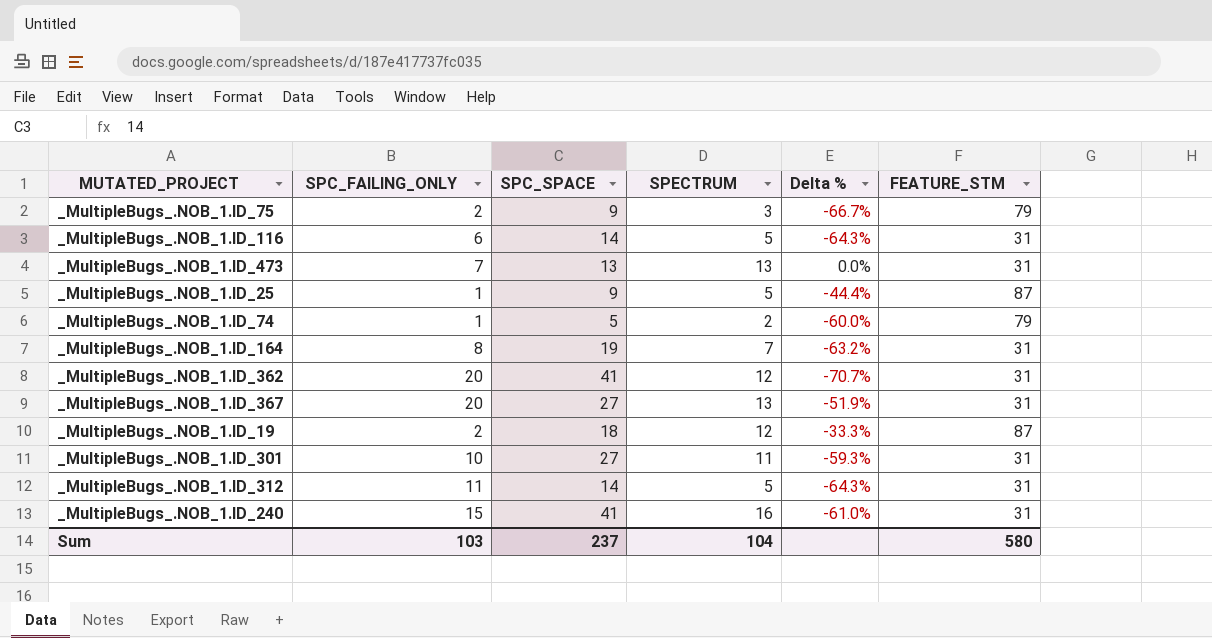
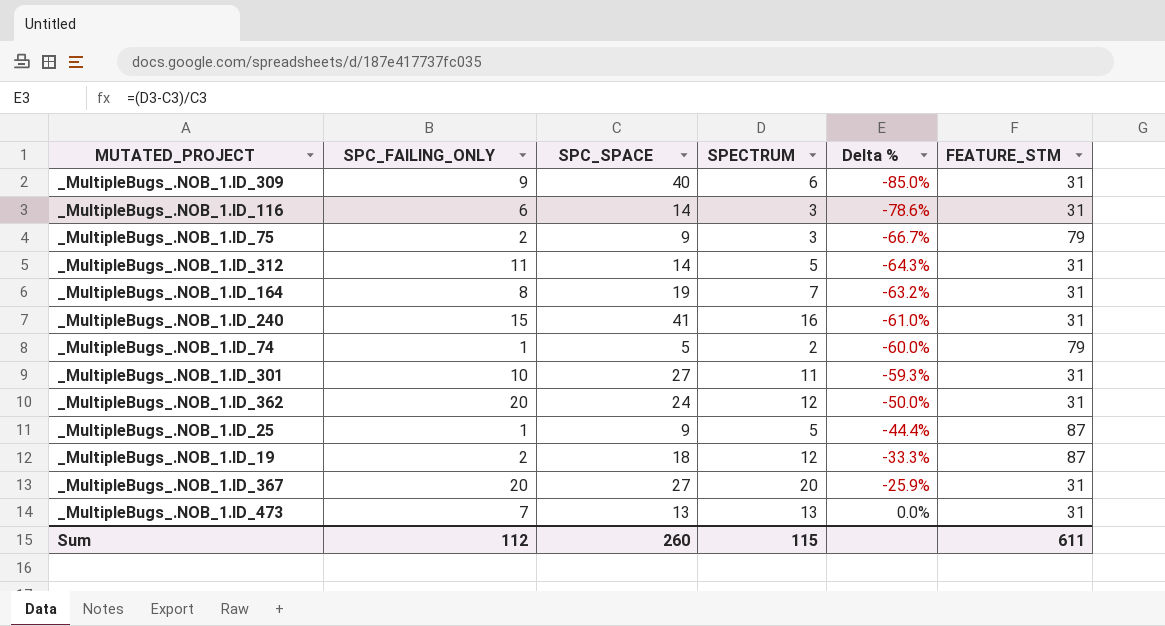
row order: none -> Delta % ascending
row _MultipleBugs_.NOB_1.ID_309: none -> 9 | 40 | 6 | -85.0% | 31
_MultipleBugs_.NOB_1.ID_116 | SPECTRUM: 5 -> 3
_MultipleBugs_.NOB_1.ID_116 | Delta %: -64.3% -> -78.6%
_MultipleBugs_.NOB_1.ID_362 | SPC_SPACE: 41 -> 24
_MultipleBugs_.NOB_1.ID_362 | Delta %: -70.7% -> -50.0%
_MultipleBugs_.NOB_1.ID_367 | SPECTRUM: 13 -> 20
_MultipleBugs_.NOB_1.ID_367 | Delta %: -51.9% -> -25.9%
Sum | SPC_FAILING_ONLY: 103 -> 112
Sum | SPC_SPACE: 237 -> 260
Sum | SPECTRUM: 104 -> 115
Sum | FEATURE_STM: 580 -> 611

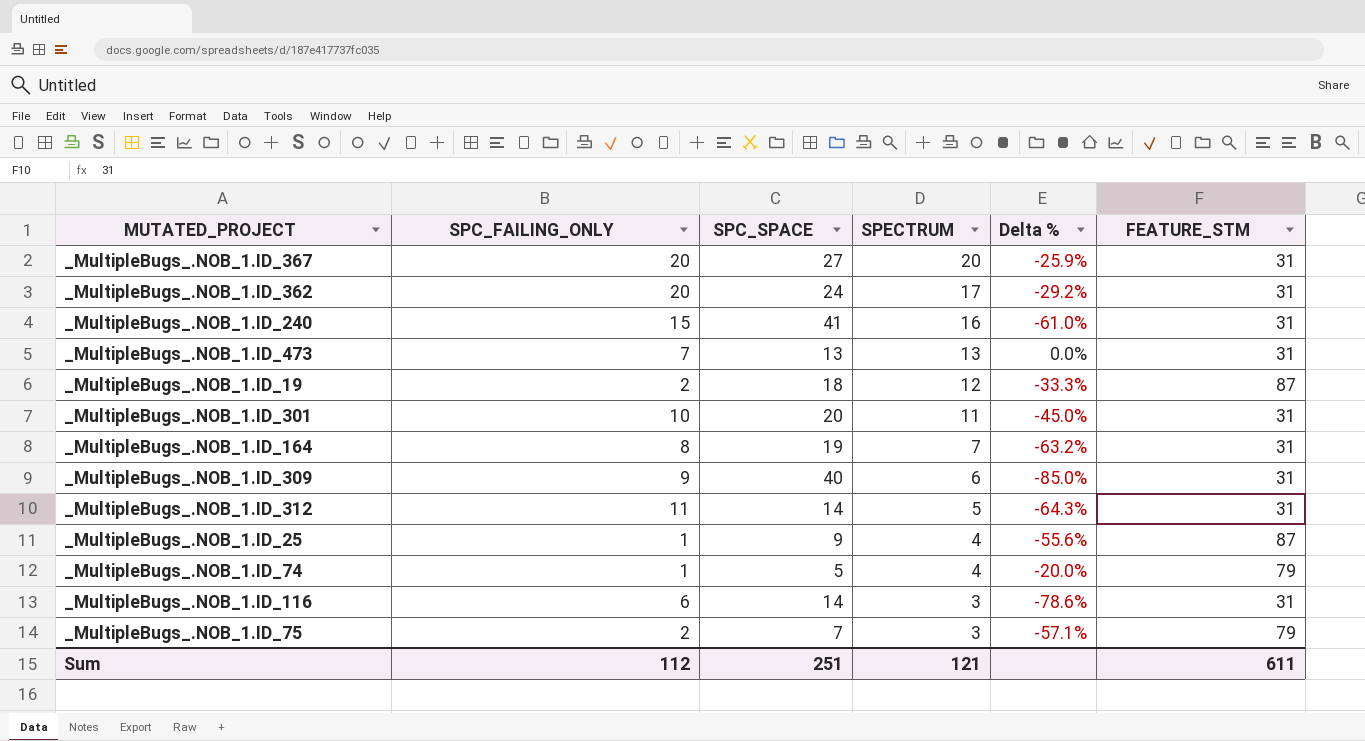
row order: Delta % ascending -> SPECTRUM descending
_MultipleBugs_.NOB_1.ID_362 | SPECTRUM: 12 -> 17
_MultipleBugs_.NOB_1.ID_362 | Delta %: -50.0% -> -29.2%
_MultipleBugs_.NOB_1.ID_301 | SPC_SPACE: 27 -> 20
_MultipleBugs_.NOB_1.ID_301 | Delta %: -59.3% -> -45.0%
_MultipleBugs_.NOB_1.ID_25 | SPECTRUM: 5 -> 4
_MultipleBugs_.NOB_1.ID_25 | Delta %: -44.4% -> -55.6%
_MultipleBugs_.NOB_1.ID_74 | SPECTRUM: 2 -> 4
_MultipleBugs_.NOB_1.ID_74 | Delta %: -60.0% -> -20.0%
_MultipleBugs_.NOB_1.ID_75 | SPC_SPACE: 9 -> 7
_MultipleBugs_.NOB_1.ID_75 | Delta %: -66.7% -> -57.1%
Sum | SPC_SPACE: 260 -> 251
Sum | SPECTRUM: 115 -> 121

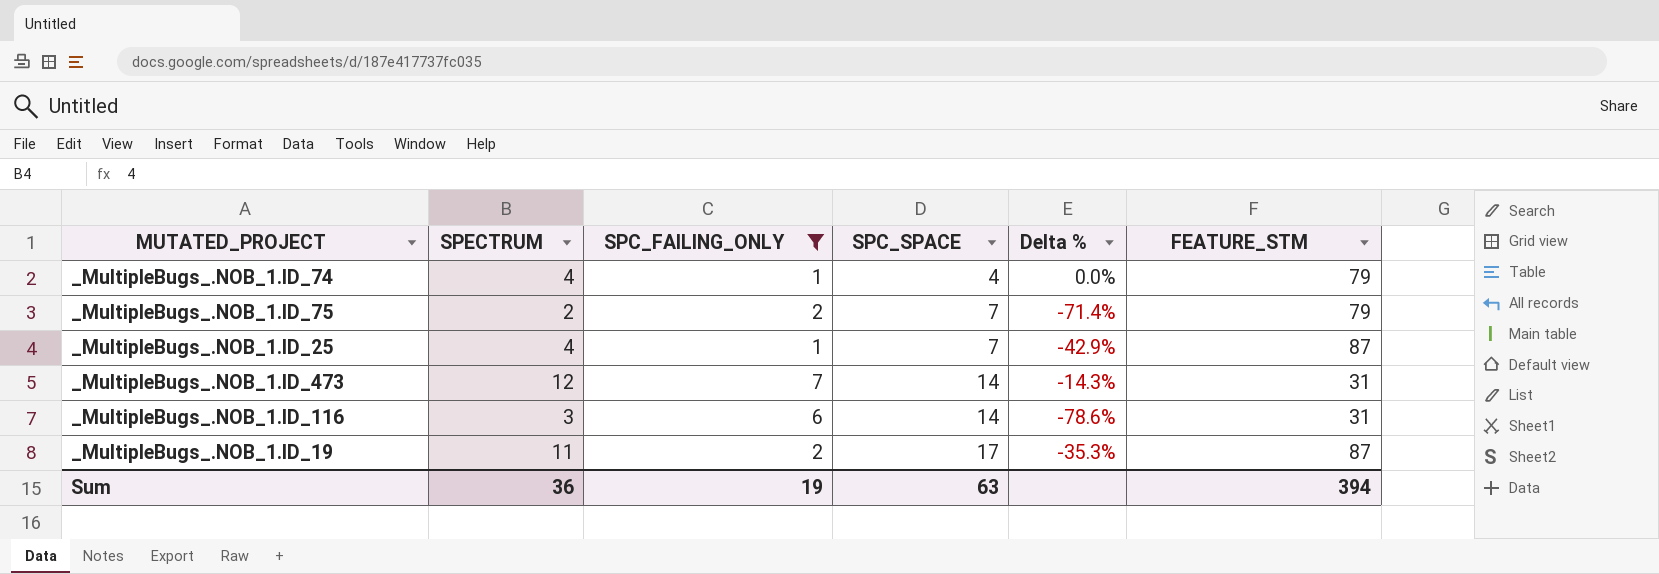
filter: none -> SPC_FAILING_ONLY <= 7
row order: SPECTRUM descending -> SPC_SPACE ascending
column SPECTRUM | position: 4 -> 2
_MultipleBugs_.NOB_1.ID_74 | SPC_SPACE: 5 -> 4
_MultipleBugs_.NOB_1.ID_74 | Delta %: -20.0% -> 0.0%
_MultipleBugs_.NOB_1.ID_75 | SPECTRUM: 3 -> 2
_MultipleBugs_.NOB_1.ID_75 | Delta %: -57.1% -> -71.4%
_MultipleBugs_.NOB_1.ID_25 | SPC_SPACE: 9 -> 7
_MultipleBugs_.NOB_1.ID_25 | Delta %: -55.6% -> -42.9%
_MultipleBugs_.NOB_1.ID_473 | SPECTRUM: 13 -> 12
_MultipleBugs_.NOB_1.ID_473 | SPC_SPACE: 13 -> 14
_MultipleBugs_.NOB_1.ID_473 | Delta %: 0.0% -> -14.3%
_MultipleBugs_.NOB_1.ID_19 | SPECTRUM: 12 -> 11
_MultipleBugs_.NOB_1.ID_19 | SPC_SPACE: 18 -> 17
_MultipleBugs_.NOB_1.ID_19 | Delta %: -33.3% -> -35.3%
Sum | SPECTRUM: 121 -> 36
Sum | SPC_FAILING_ONLY: 112 -> 19
Sum | SPC_SPACE: 251 -> 63
Sum | FEATURE_STM: 611 -> 394

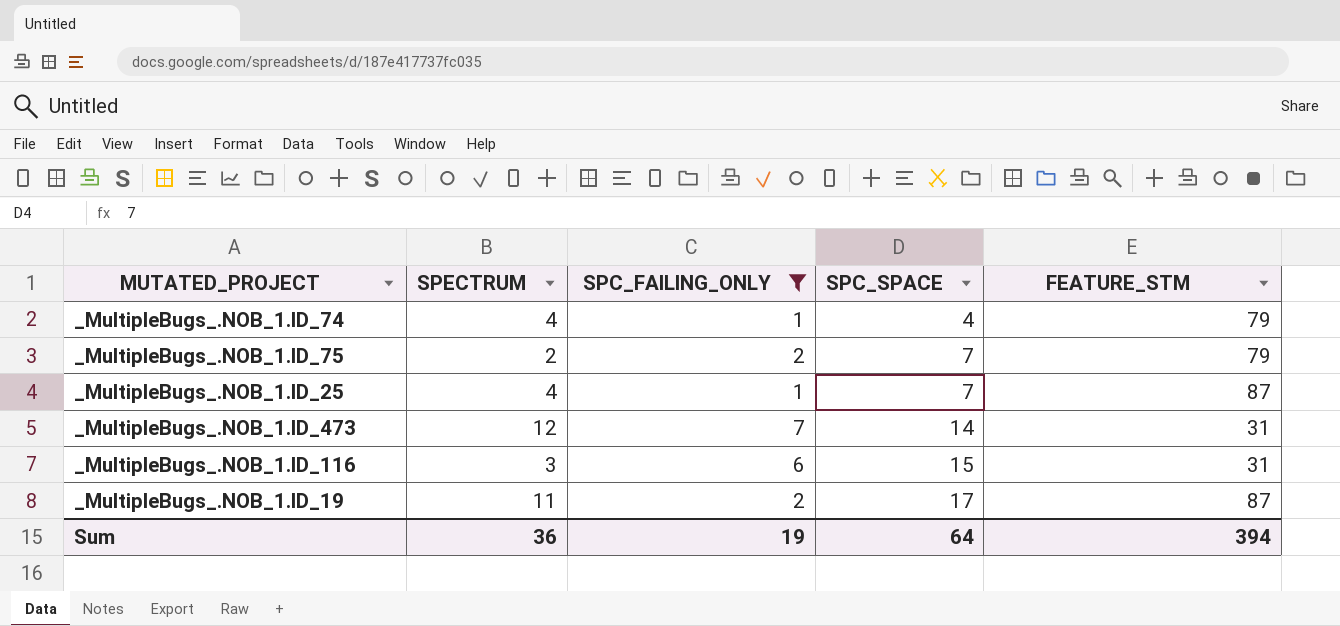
column Delta % | formula: ([SPECTRUM] - [SPC_SPACE]) / [SPC_SPACE] -> none
_MultipleBugs_.NOB_1.ID_116 | SPC_SPACE: 14 -> 15
Sum | SPC_SPACE: 63 -> 64

